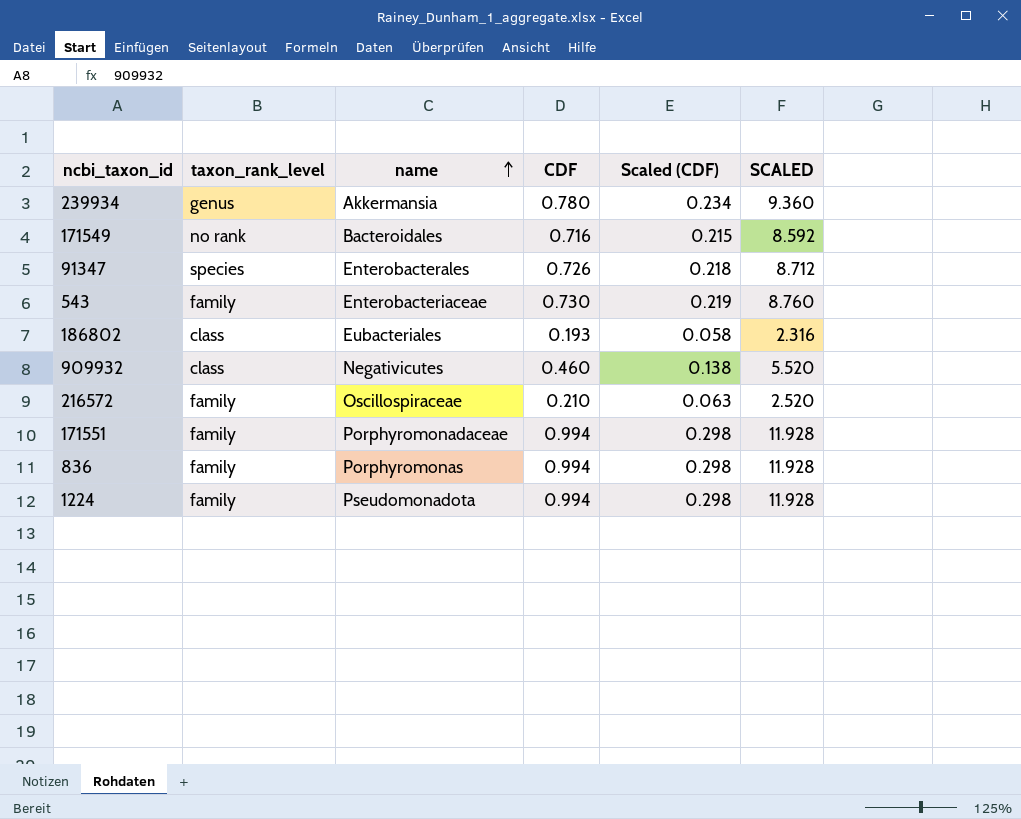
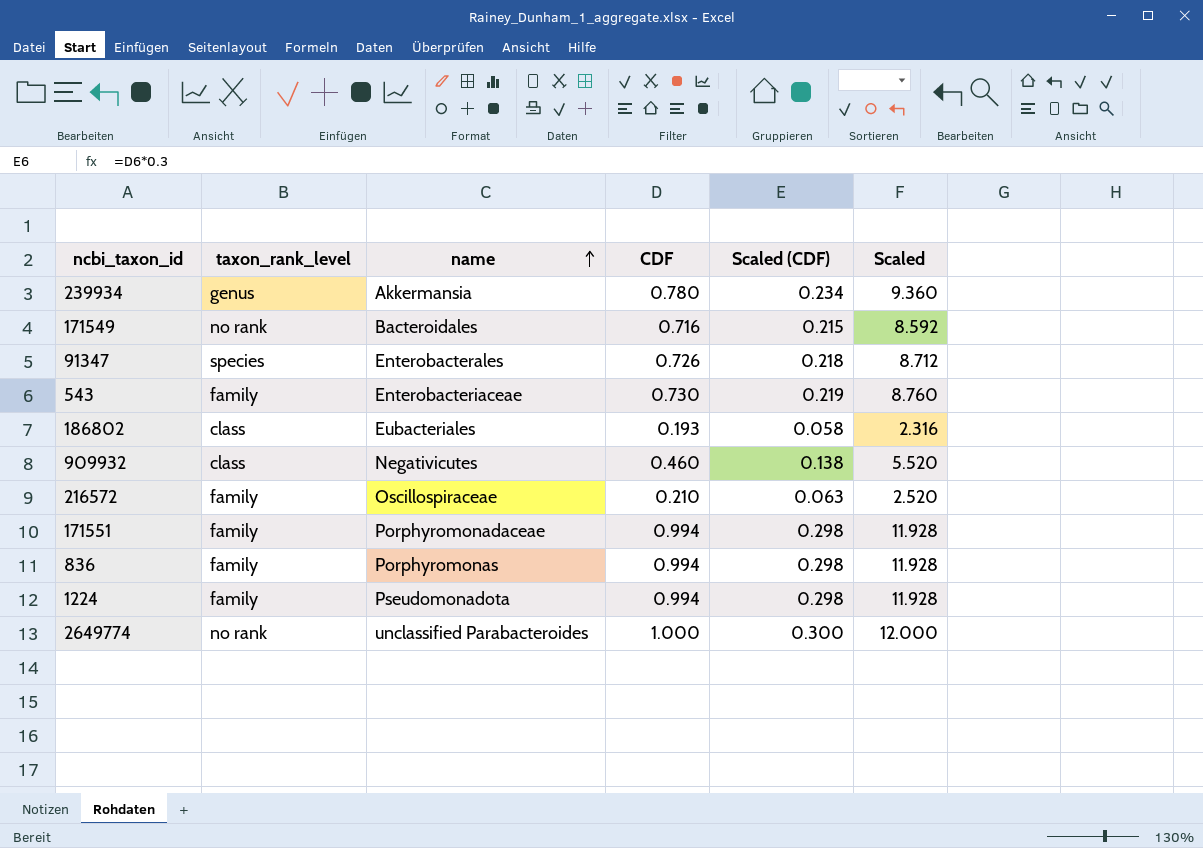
column name: SCALED -> Scaled
row 2649774: none -> no rank | unclassified Parabacteroides | 1.000 | 0.300 | 12.000

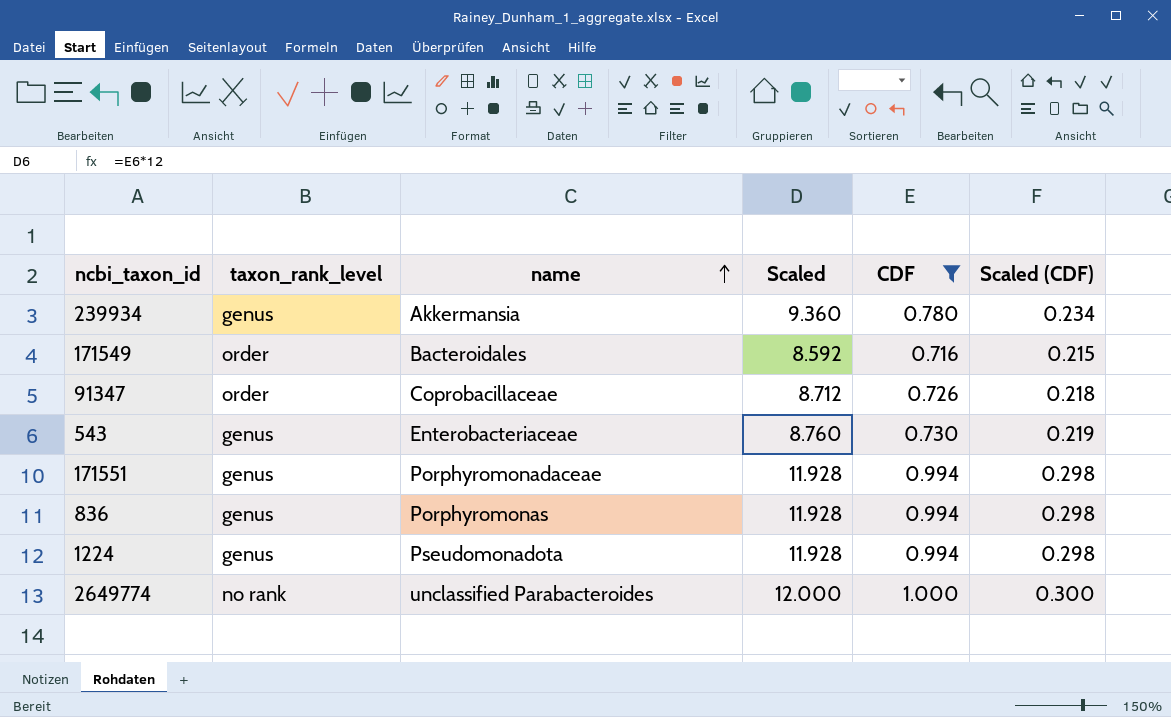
filter: none -> CDF >= 0.716
column Scaled | position: 6 -> 4
171549 | taxon_rank_level: no rank -> order
91347 | taxon_rank_level: species -> order
91347 | name: Enterobacterales -> Coprobacillaceae
543 | taxon_rank_level: family -> genus
171551 | taxon_rank_level: family -> genus
836 | taxon_rank_level: family -> genus
1224 | taxon_rank_level: family -> genus

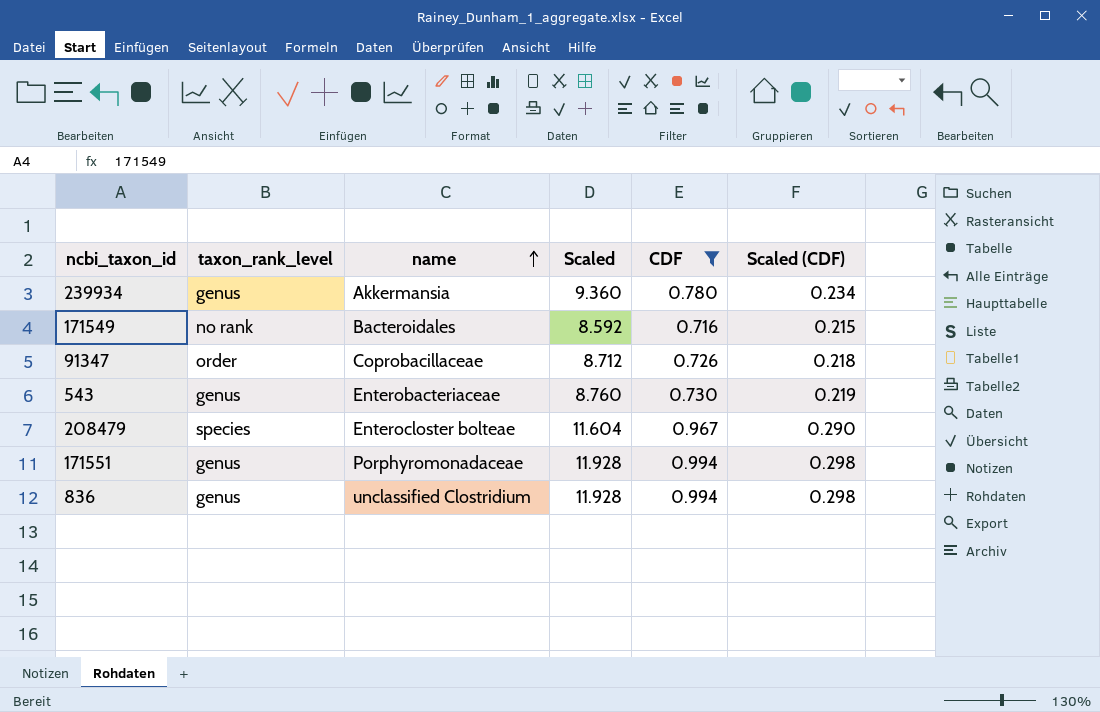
row 1224: genus | Pseudomonadota | 11.928 | 0.994 | 0.298 -> none
row 2649774: no rank | unclassified Parabacteroides | 12.000 | 1.000 | 0.300 -> none
171549 | taxon_rank_level: order -> no rank
row 208479: none -> species | Enterocloster bolteae | 11.604 | 0.967 | 0.290
836 | name: Porphyromonas -> unclassified Clostridium

